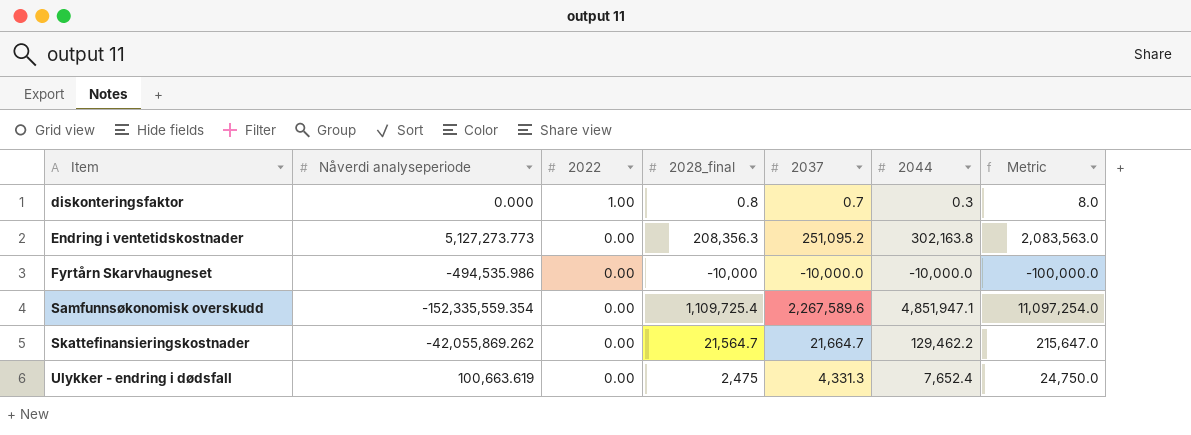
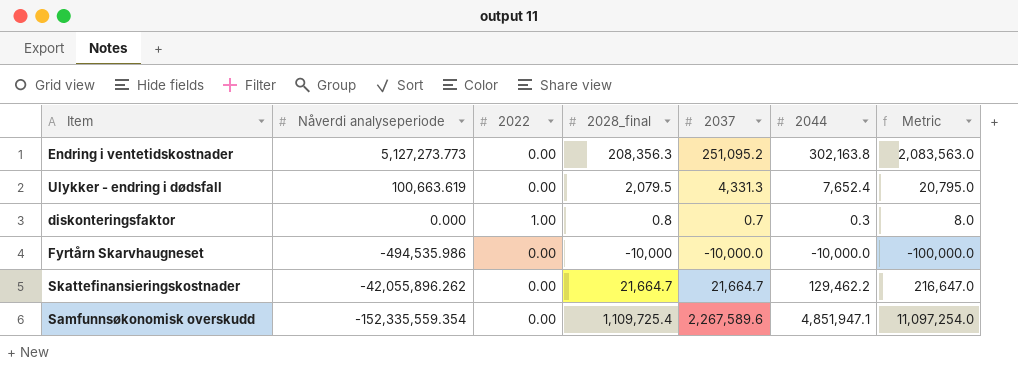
row order: Item ascending -> Nåverdi analyseperiode descending
Ulykker - endring i dødsfall | 2028_final: 2,475 -> 2,079.5
Ulykker - endring i dødsfall | Metric: 24,750.0 -> 20,795.0
Skattefinansieringskostnader | Nåverdi analyseperiode: -42,055,869.262 -> -42,055,896.262
Skattefinansieringskostnader | 2028_final: 21,564.7 -> 21,664.7
Skattefinansieringskostnader | Metric: 215,647.0 -> 216,647.0

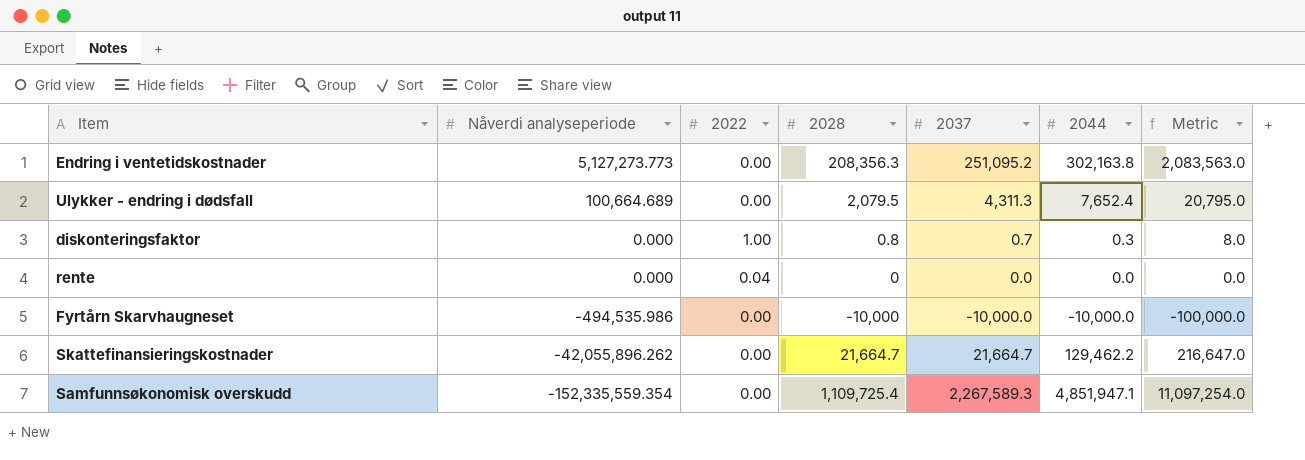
column name: 2028_final -> 2028
Ulykker - endring i dødsfall | Nåverdi analyseperiode: 100,663.619 -> 100,664.689
Ulykker - endring i dødsfall | 2037: 4,331.3 -> 4,311.3
row rente: none -> 0.000 | 0.04 | 0 | 0.0 | 0.0 | 0.0
Samfunnsøkonomisk overskudd | 2037: 2,267,589.6 -> 2,267,589.3

